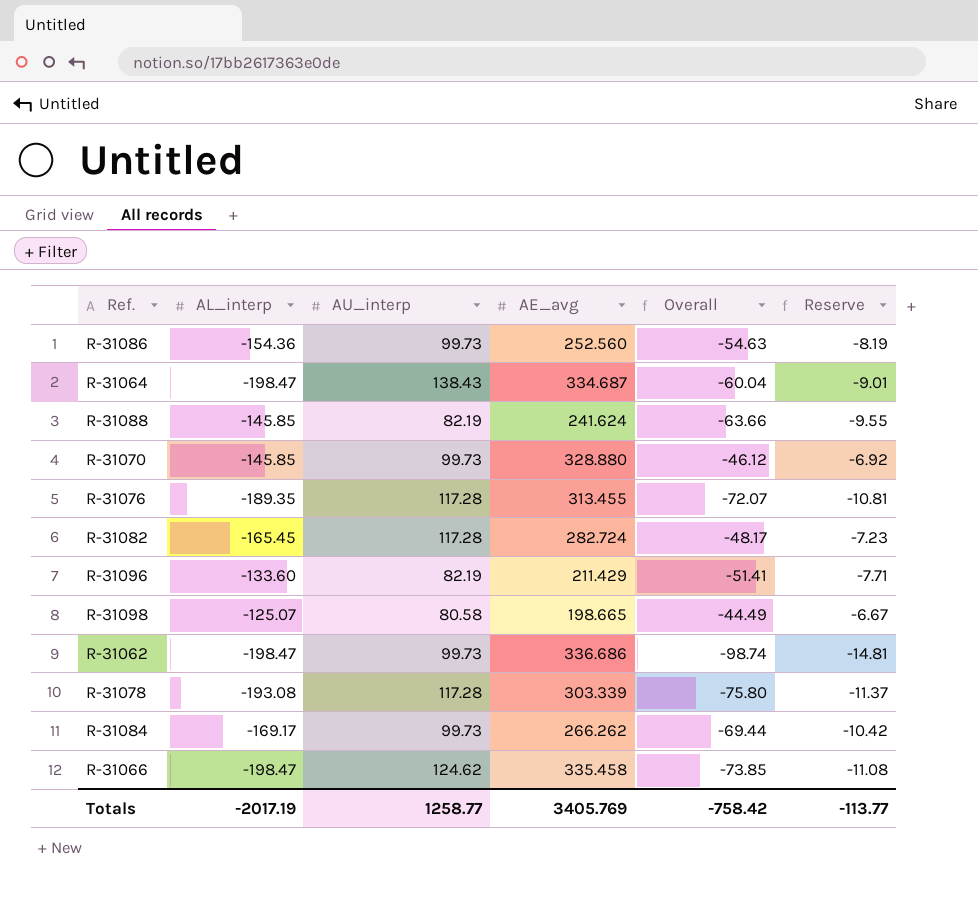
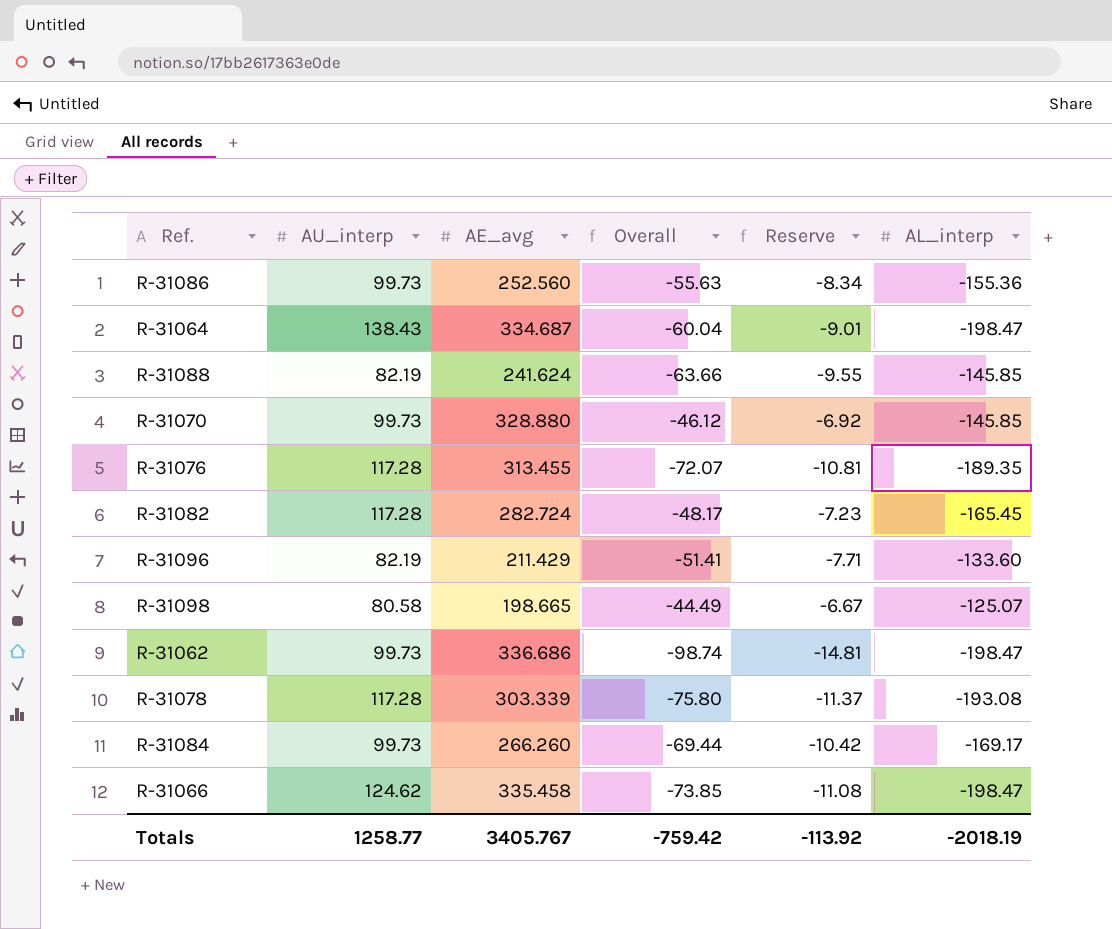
column AL_interp | position: 2 -> 6
R-31086 | Overall: -54.63 -> -55.63
R-31086 | Reserve: -8.19 -> -8.34
R-31086 | AL_interp: -154.36 -> -155.36
R-31084 | AE_avg: 266.262 -> 266.260
Totals | AE_avg: 3405.769 -> 3405.767
Totals | Overall: -758.42 -> -759.42
Totals | Reserve: -113.77 -> -113.92
Totals | AL_interp: -2017.19 -> -2018.19

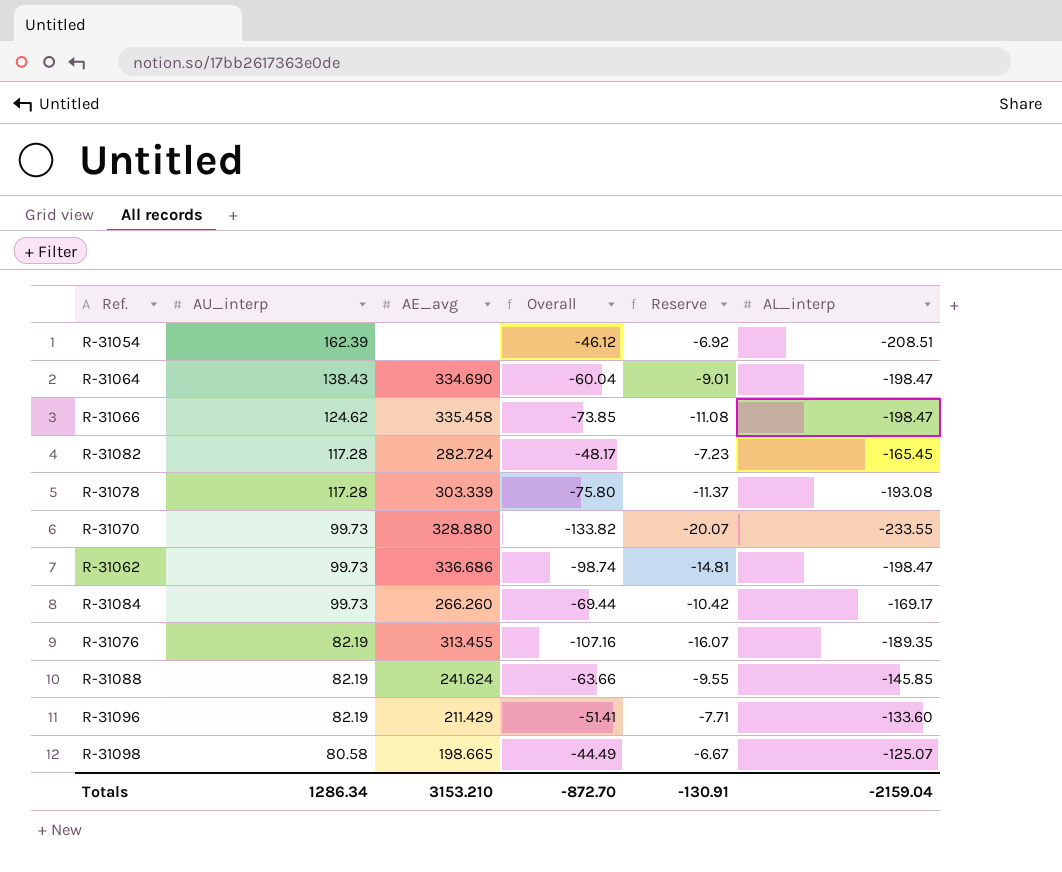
row order: none -> AU_interp descending
row R-31086: 99.73 | 252.560 | -55.63 | -8.34 | -155.36 -> none
row R-31054: none -> 162.39 | none | -46.12 | -6.92 | -208.51
R-31064 | AE_avg: 334.687 -> 334.690
R-31070 | Overall: -46.12 -> -133.82
R-31070 | Reserve: -6.92 -> -20.07
R-31070 | AL_interp: -145.85 -> -233.55
R-31076 | AU_interp: 117.28 -> 82.19
R-31076 | Overall: -72.07 -> -107.16
R-31076 | Reserve: -10.81 -> -16.07
Totals | AU_interp: 1258.77 -> 1286.34
Totals | AE_avg: 3405.767 -> 3153.210
Totals | Overall: -759.42 -> -872.70
Totals | Reserve: -113.92 -> -130.91
Totals | AL_interp: -2018.19 -> -2159.04

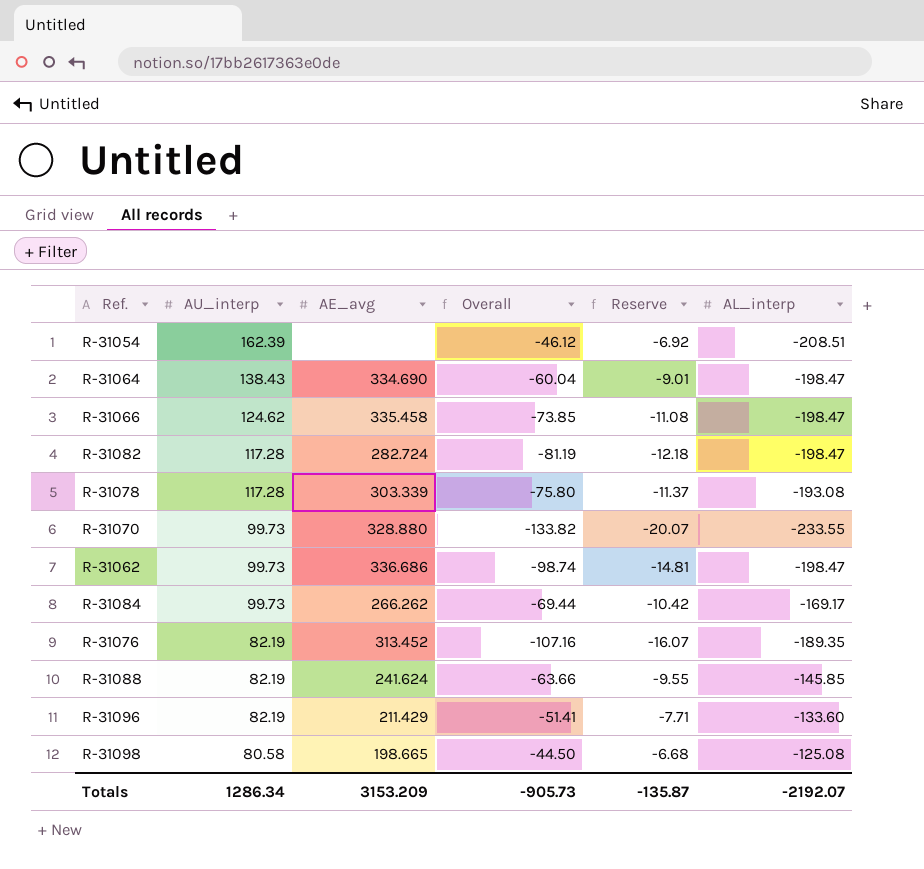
R-31082 | Overall: -48.17 -> -81.19
R-31082 | Reserve: -7.23 -> -12.18
R-31082 | AL_interp: -165.45 -> -198.47
R-31084 | AE_avg: 266.260 -> 266.262
R-31076 | AE_avg: 313.455 -> 313.452
R-31098 | Overall: -44.49 -> -44.50
R-31098 | Reserve: -6.67 -> -6.68
R-31098 | AL_interp: -125.07 -> -125.08
Totals | AE_avg: 3153.210 -> 3153.209
Totals | Overall: -872.70 -> -905.73
Totals | Reserve: -130.91 -> -135.87
Totals | AL_interp: -2159.04 -> -2192.07

